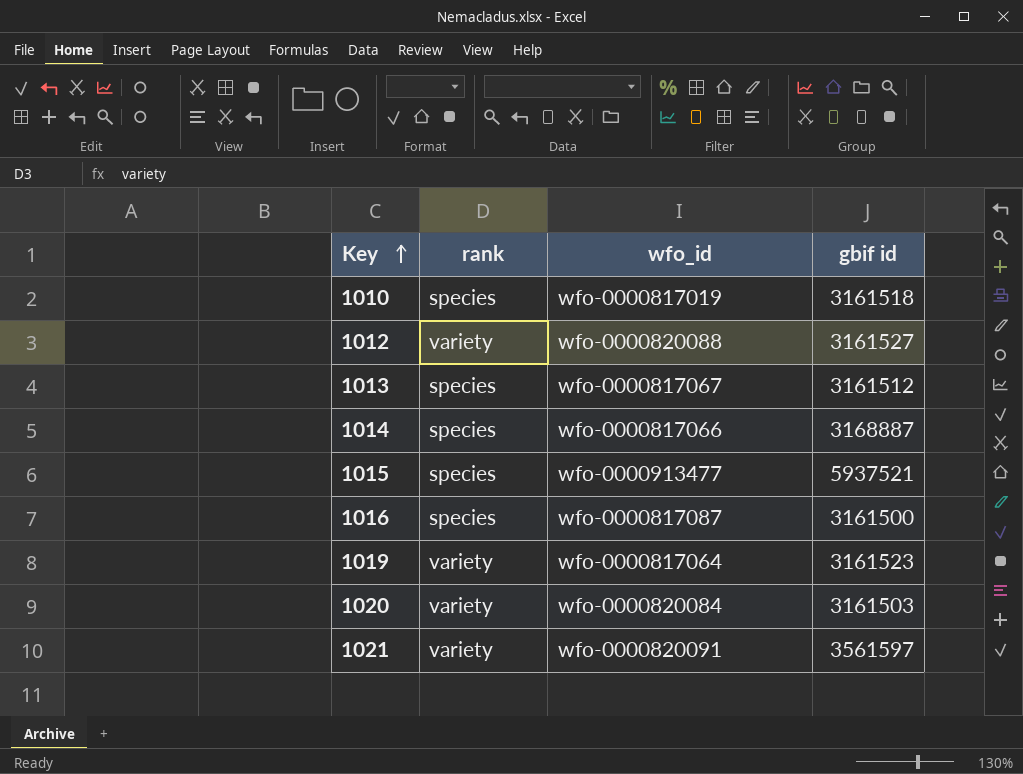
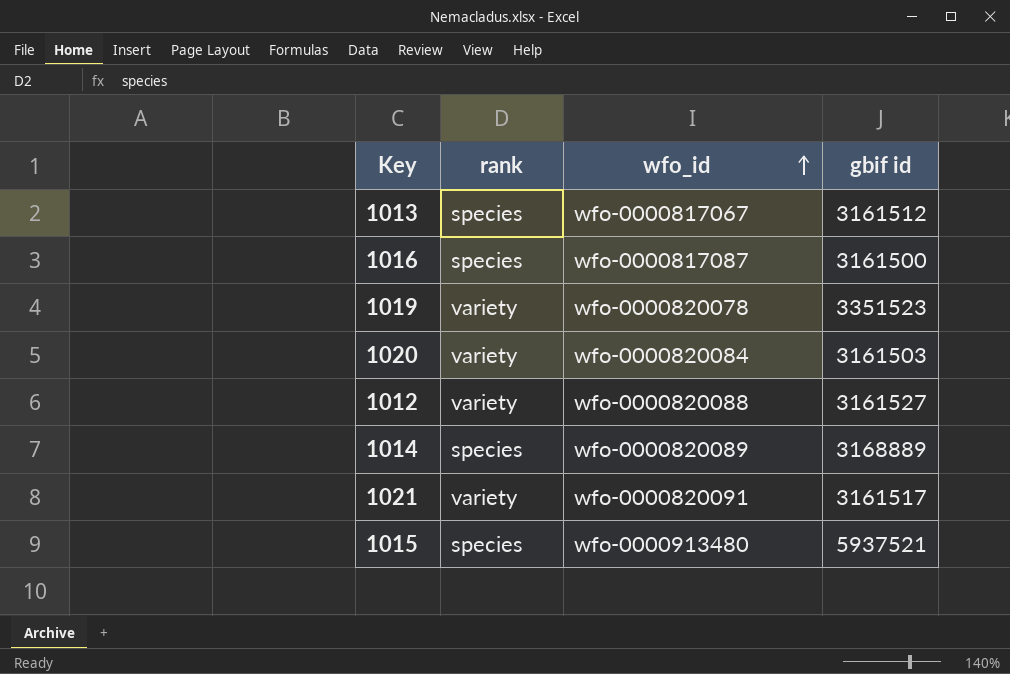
row order: Key ascending -> wfo_id ascending
row 1010: species | wfo-0000817019 | 3161518 -> none
1019 | wfo_id: wfo-0000817064 -> wfo-0000820078
1019 | gbif id: 3161523 -> 3351523
1014 | wfo_id: wfo-0000817066 -> wfo-0000820089
1014 | gbif id: 3168887 -> 3168889
1021 | gbif id: 3561597 -> 3161517
1015 | wfo_id: wfo-0000913477 -> wfo-0000913480

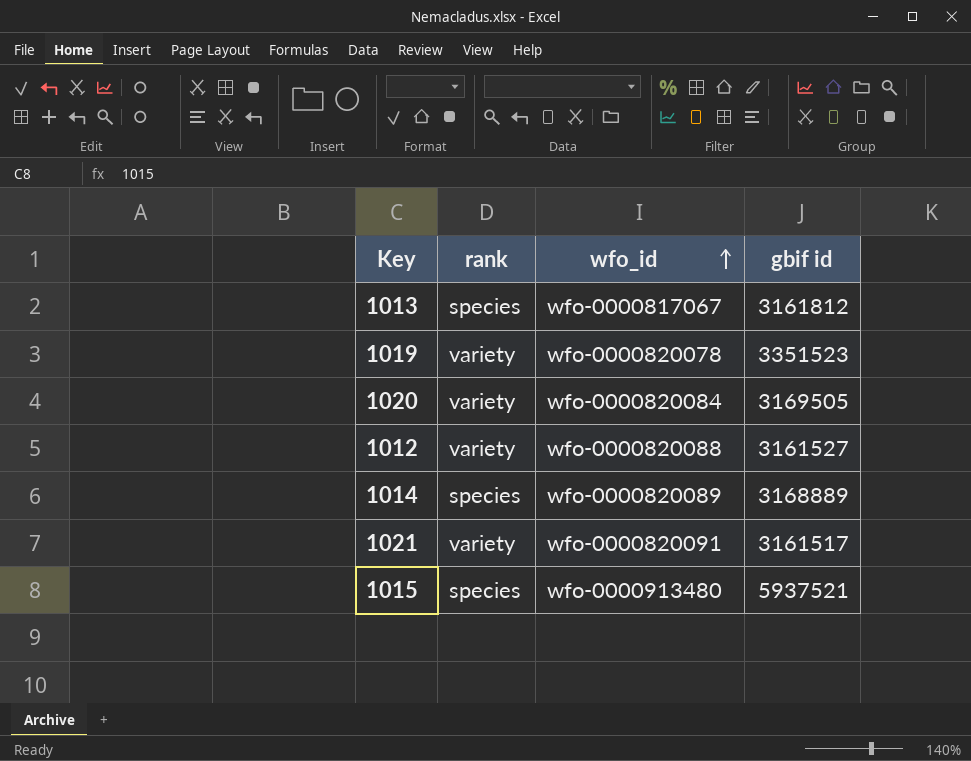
row 1016: species | wfo-0000817087 | 3161500 -> none
1013 | gbif id: 3161512 -> 3161812
1020 | gbif id: 3161503 -> 3169505

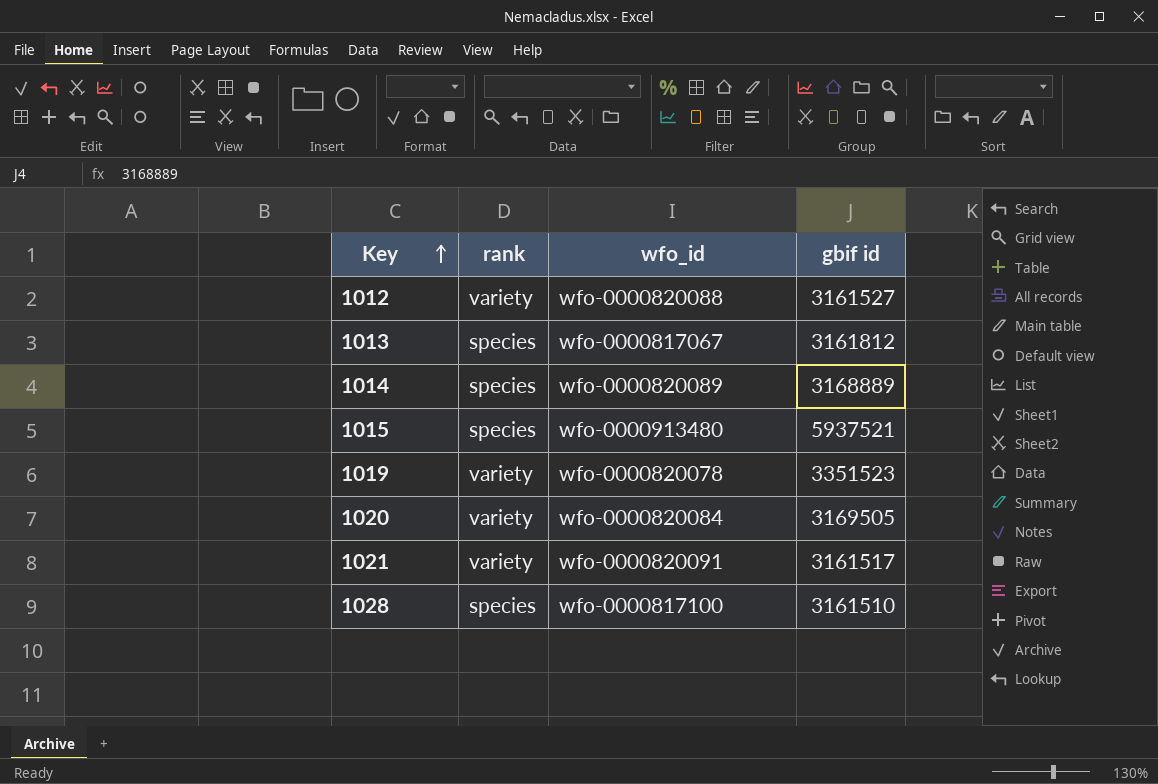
row order: wfo_id ascending -> Key ascending
row 1028: none -> species | wfo-0000817100 | 3161510

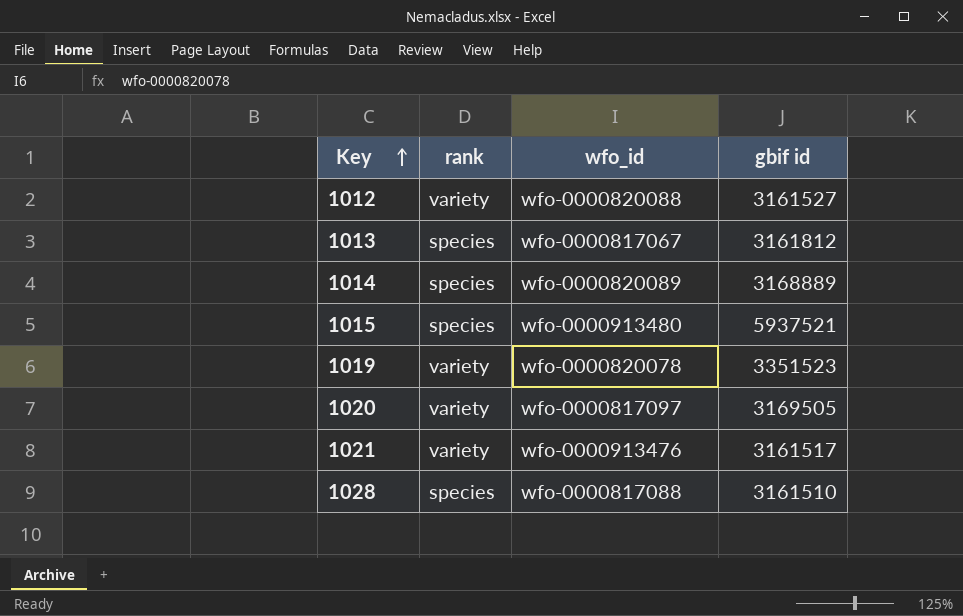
1020 | wfo_id: wfo-0000820084 -> wfo-0000817097
1021 | wfo_id: wfo-0000820091 -> wfo-0000913476
1028 | wfo_id: wfo-0000817100 -> wfo-0000817088

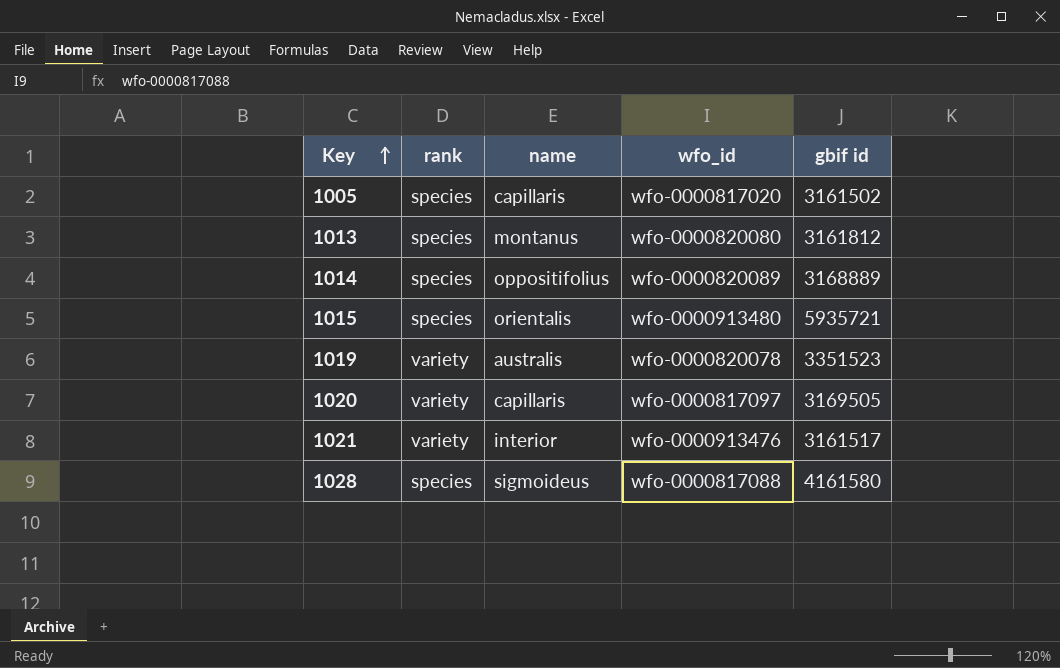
column name | position: none -> 3
row 1012: variety | wfo-0000820088 | 3161527 -> none
row 1005: none -> species | capillaris | wfo-0000817020 | 3161502
1013 | wfo_id: wfo-0000817067 -> wfo-0000820080
1015 | gbif id: 5937521 -> 5935721
1028 | gbif id: 3161510 -> 4161580

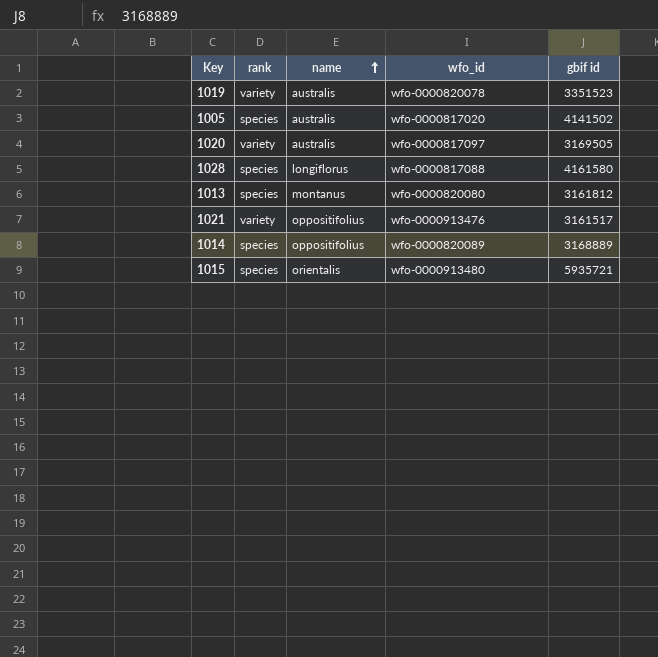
row order: Key ascending -> name ascending
1005 | name: capillaris -> australis
1005 | gbif id: 3161502 -> 4141502
1020 | name: capillaris -> australis
1028 | name: sigmoideus -> longiflorus
1021 | name: interior -> oppositifolius

